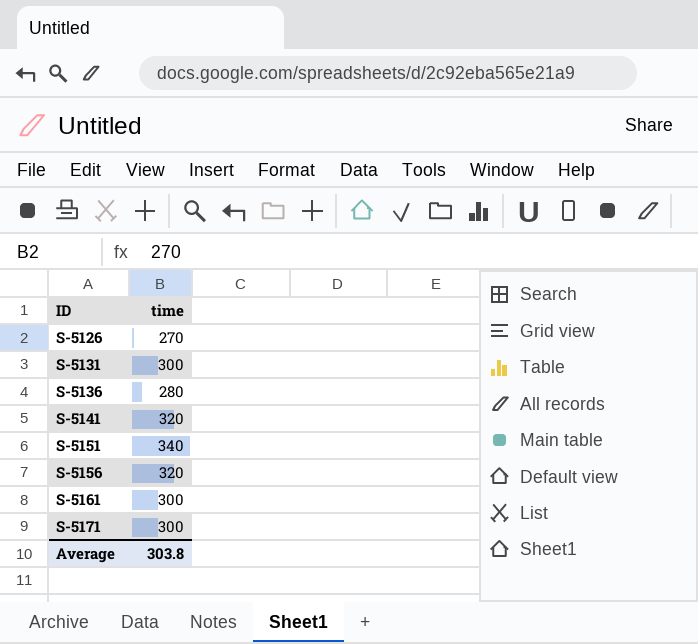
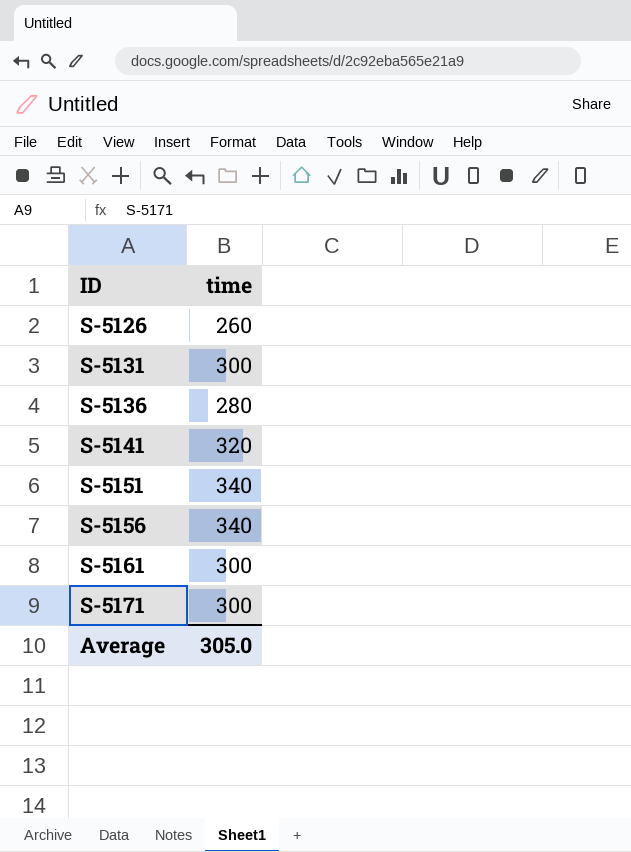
S-5126 | time: 270 -> 260
S-5156 | time: 320 -> 340
Average | time: 303.8 -> 305.0

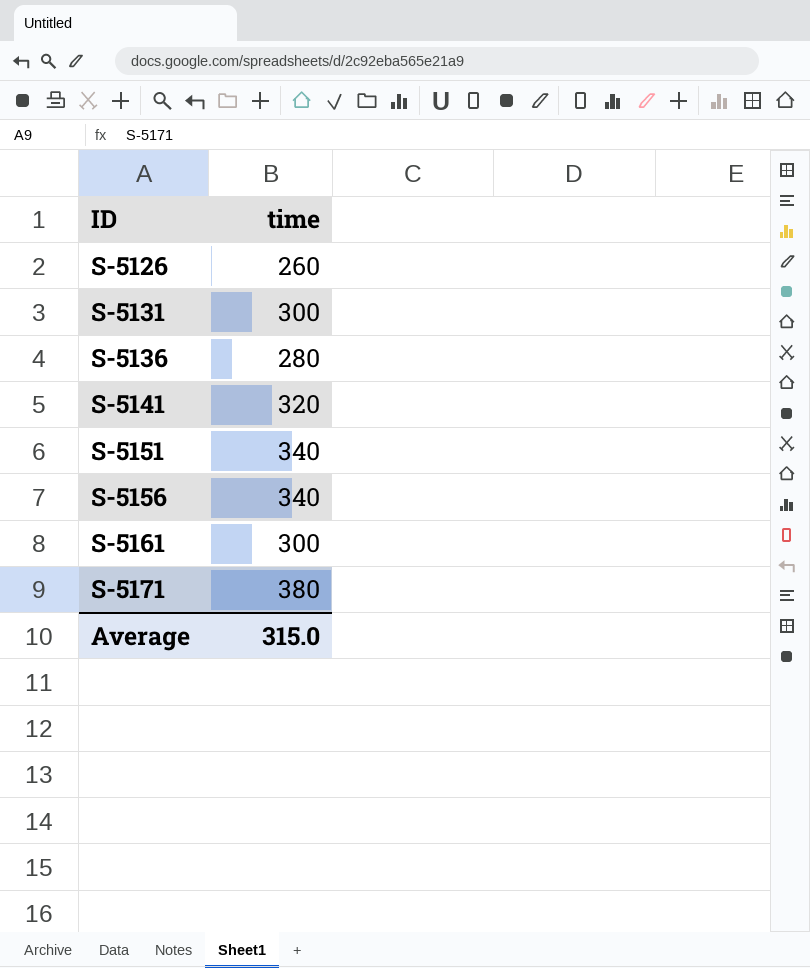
S-5171 | time: 300 -> 380
Average | time: 305.0 -> 315.0

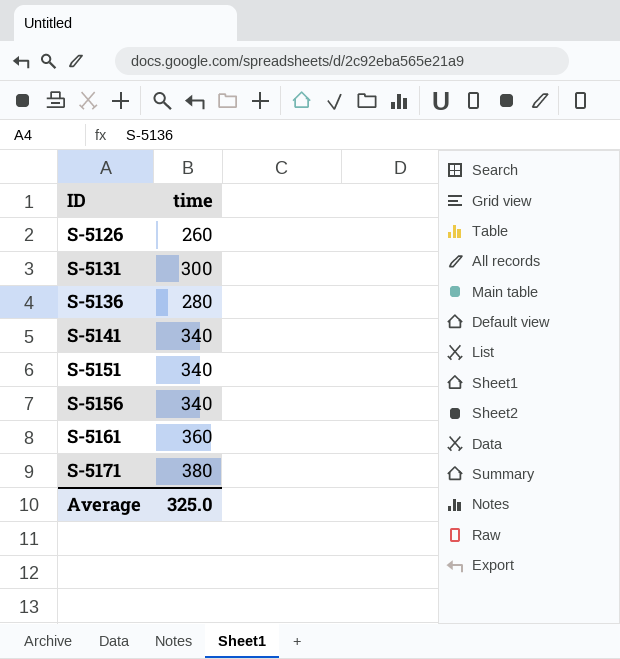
S-5141 | time: 320 -> 340
S-5161 | time: 300 -> 360
Average | time: 315.0 -> 325.0

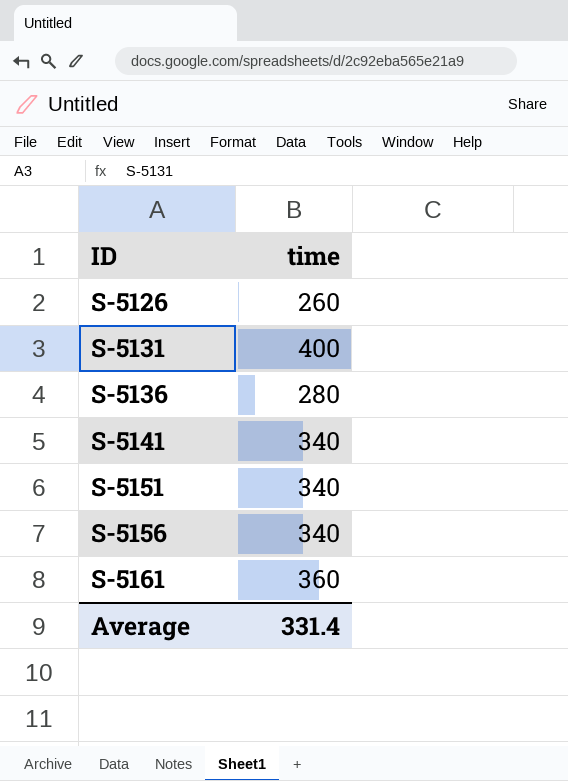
row S-5171: 380 -> none
S-5131 | time: 300 -> 400
Average | time: 325.0 -> 331.4

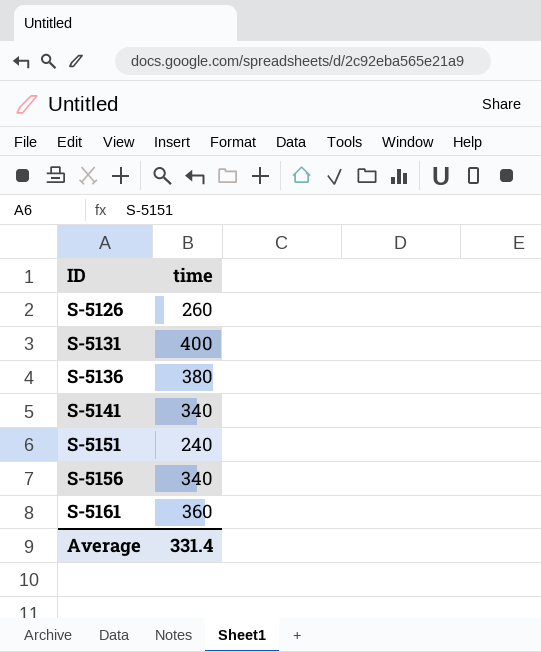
S-5136 | time: 280 -> 380
S-5151 | time: 340 -> 240

